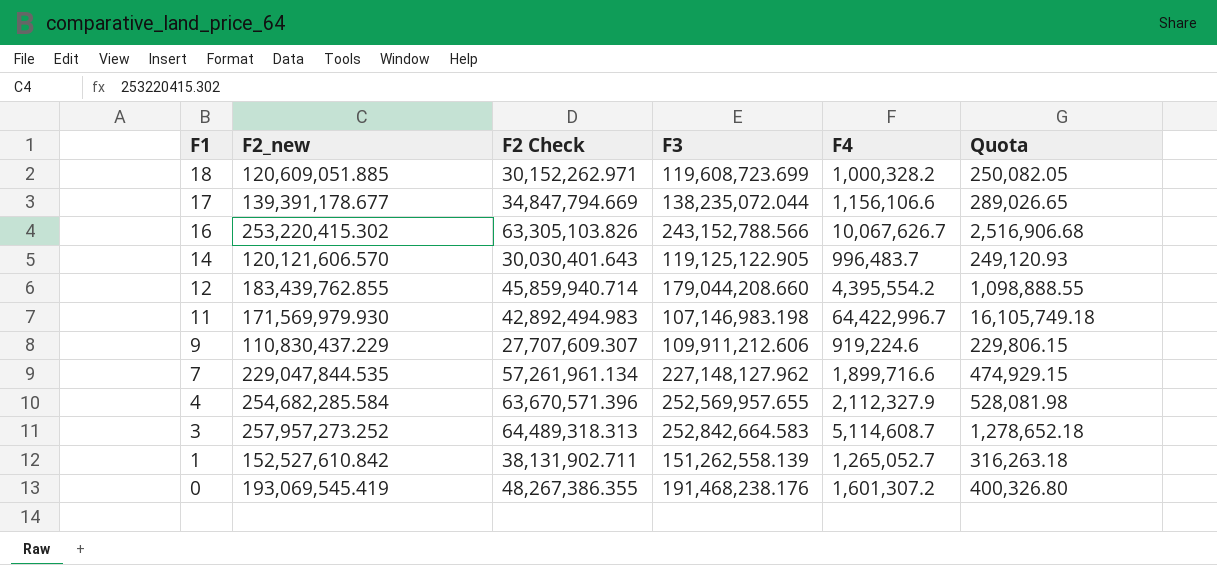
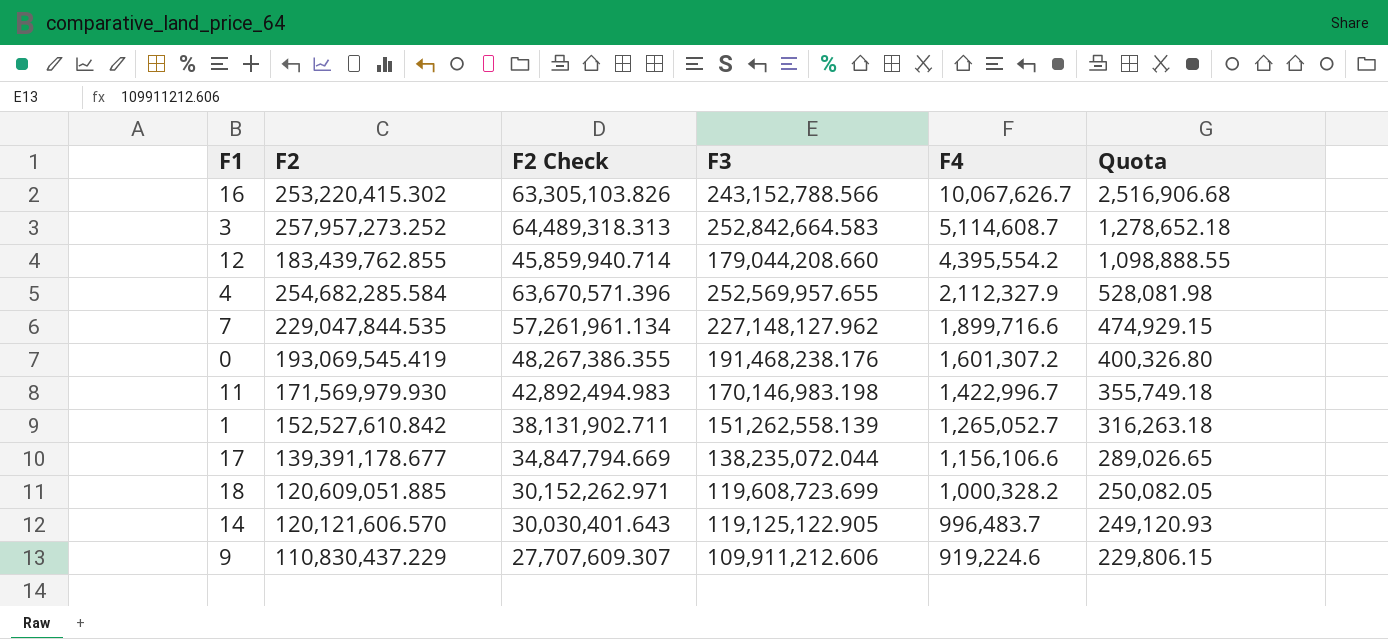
row order: F1 descending -> F4 descending
column name: F2_new -> F2
11 | F3: 107,146,983.198 -> 170,146,983.198
11 | F4: 64,422,996.7 -> 1,422,996.7
11 | Quota: 16,105,749.18 -> 355,749.18

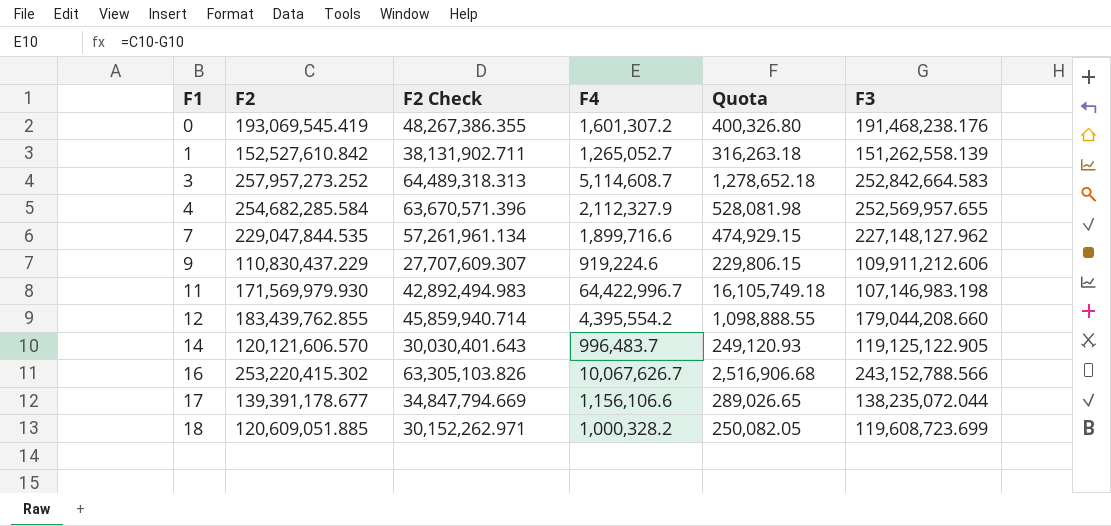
row order: F4 descending -> F1 ascending
column F3 | position: 4 -> 6
11 | F4: 1,422,996.7 -> 64,422,996.7
11 | Quota: 355,749.18 -> 16,105,749.18
11 | F3: 170,146,983.198 -> 107,146,983.198

